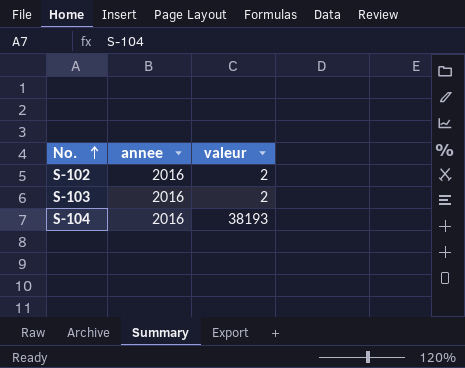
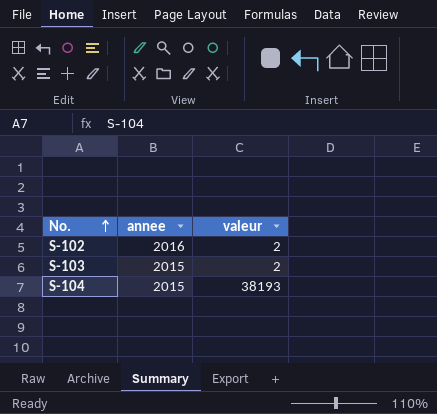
S-103 | annee: 2016 -> 2015
S-104 | annee: 2016 -> 2015

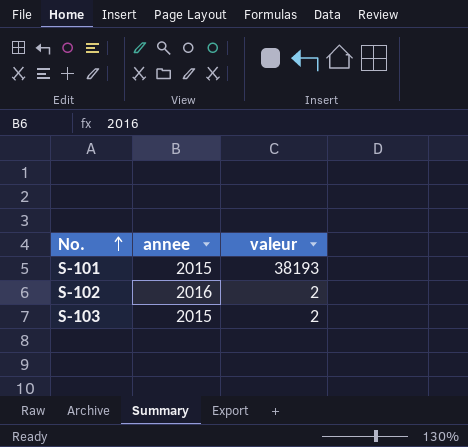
row S-104: 2015 | 38193 -> none
row S-101: none -> 2015 | 38193

